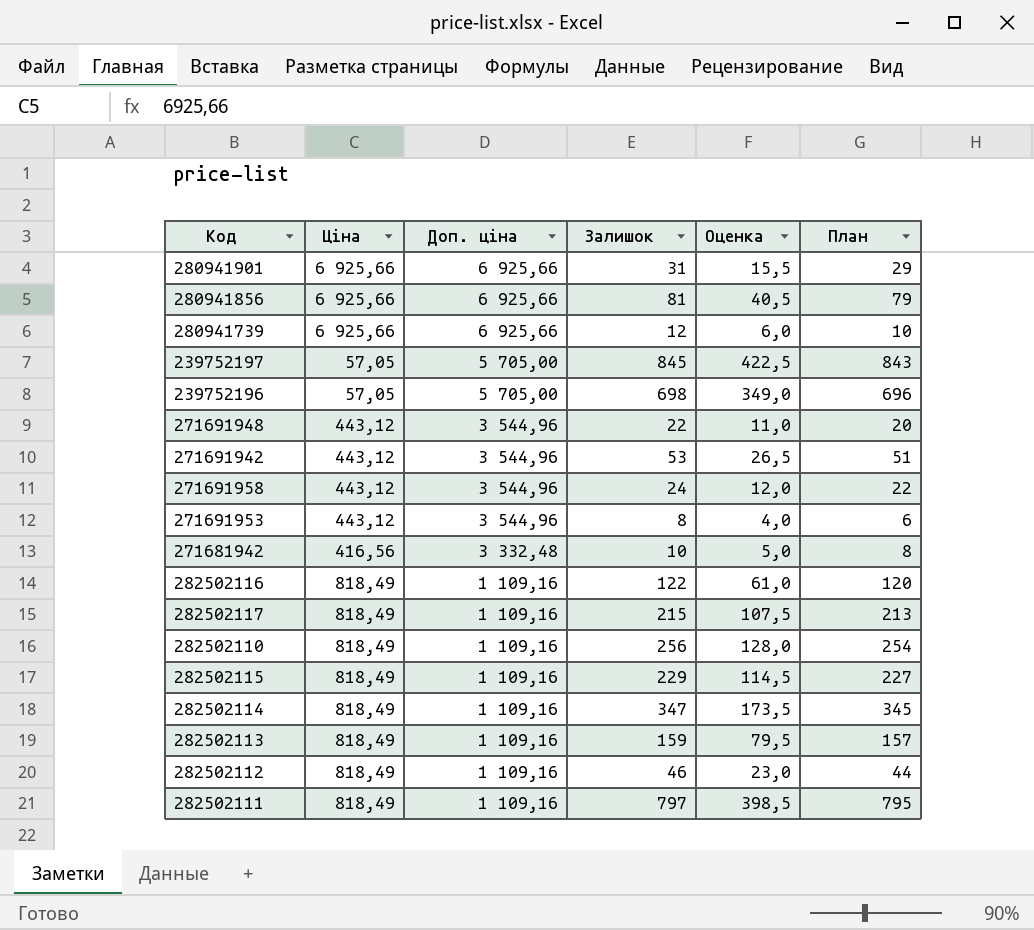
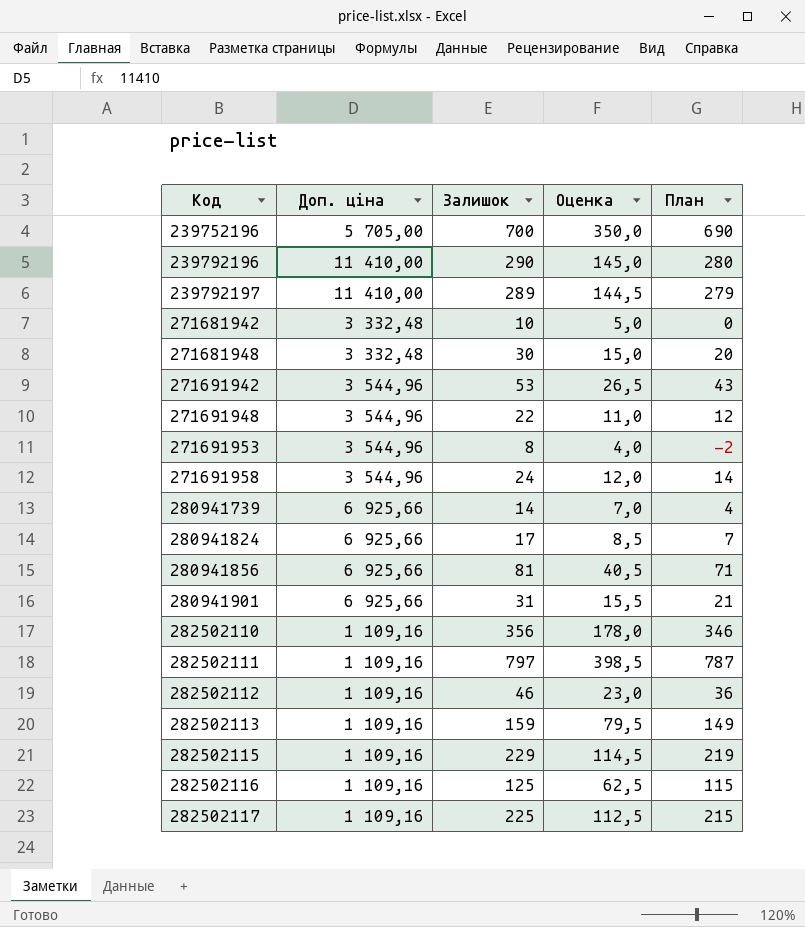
row order: Доп. ціна descending -> Код ascending
column Ціна | position: 2 -> none
column План | formula: [Залишок] - 2 -> [Залишок] - 10
row 239752197: 57,05 | 5 705,00 | 845 | 422,5 | 843 -> none
row 282502114: 818,49 | 1 109,16 | 347 | 173,5 | 345 -> none
239752196 | Залишок: 698 -> 700
239752196 | Оценка: 349,0 -> 350,0
row 239792196: none -> 11 410,00 | 290 | 145,0 | 280
row 239792197: none -> 11 410,00 | 289 | 144,5 | 279
row 271681948: none -> 3 332,48 | 30 | 15,0 | 20
280941739 | Залишок: 12 -> 14
280941739 | Оценка: 6,0 -> 7,0
row 280941824: none -> 6 925,66 | 17 | 8,5 | 7
282502110 | Залишок: 256 -> 356
282502110 | Оценка: 128,0 -> 178,0
282502116 | Залишок: 122 -> 125
282502116 | Оценка: 61,0 -> 62,5
282502117 | Залишок: 215 -> 225
282502117 | Оценка: 107,5 -> 112,5

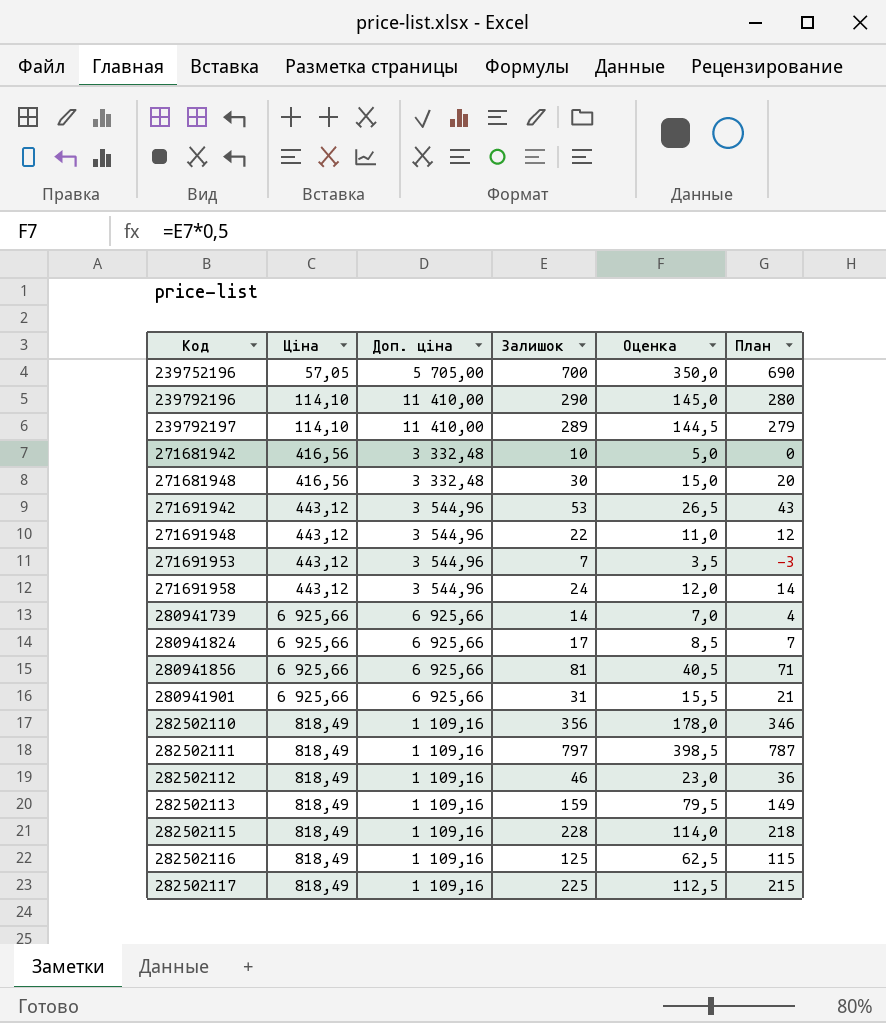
column Ціна | position: none -> 2
271691953 | Залишок: 8 -> 7
271691953 | Оценка: 4,0 -> 3,5
271691953 | План: -2 -> -3
282502115 | Залишок: 229 -> 228
282502115 | Оценка: 114,5 -> 114,0
282502115 | План: 219 -> 218

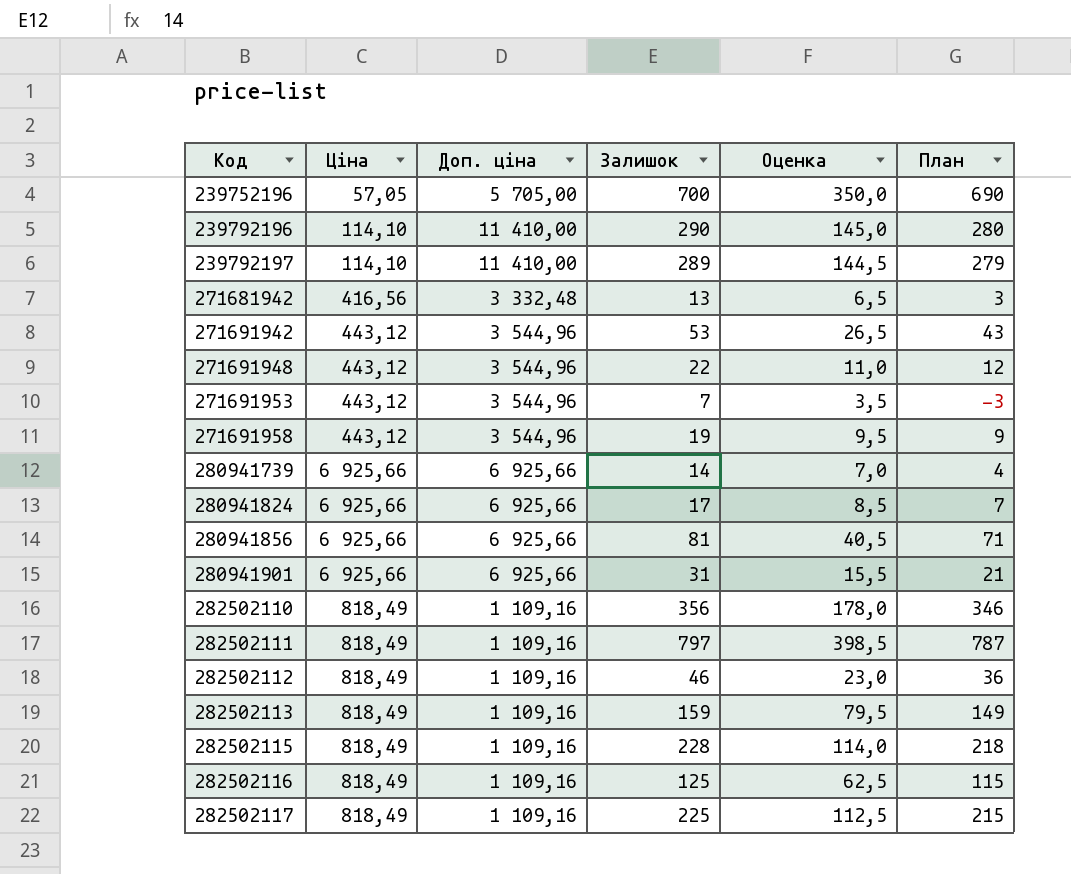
row 271681948: 416,56 | 3 332,48 | 30 | 15,0 | 20 -> none
271681942 | Залишок: 10 -> 13
271681942 | Оценка: 5,0 -> 6,5
271681942 | План: 0 -> 3
271691958 | Залишок: 24 -> 19
271691958 | Оценка: 12,0 -> 9,5
271691958 | План: 14 -> 9

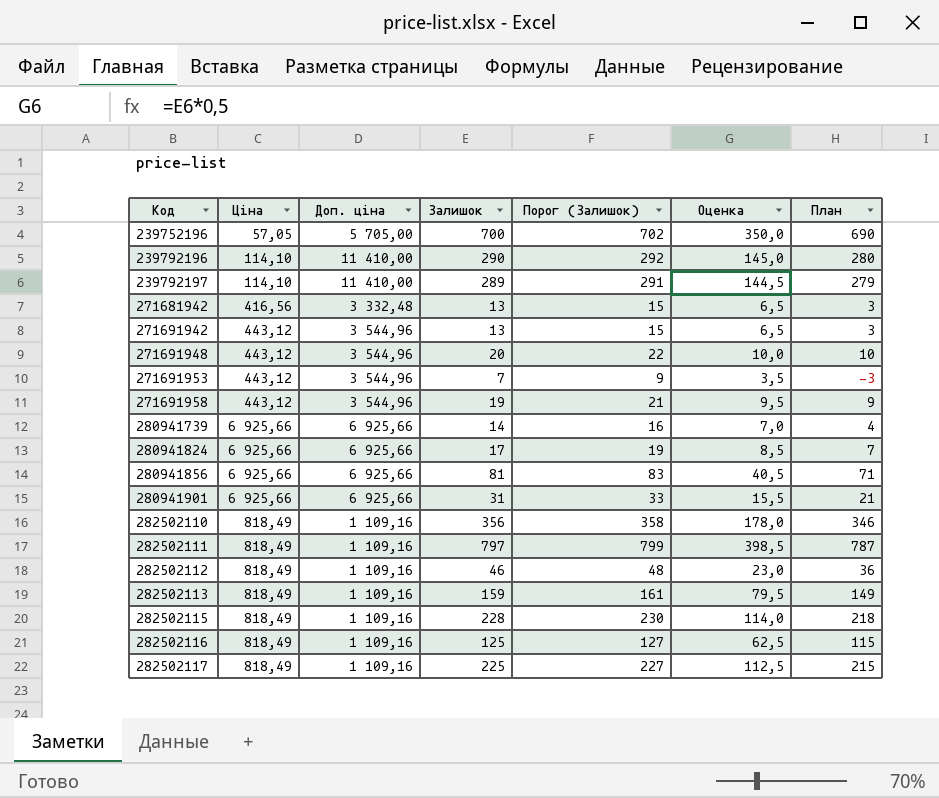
column Порог (Залишок) | formula: none -> [Залишок] + 2
271691942 | Залишок: 53 -> 13
271691942 | Оценка: 26,5 -> 6,5
271691942 | План: 43 -> 3
271691948 | Залишок: 22 -> 20
271691948 | Оценка: 11,0 -> 10,0
271691948 | План: 12 -> 10

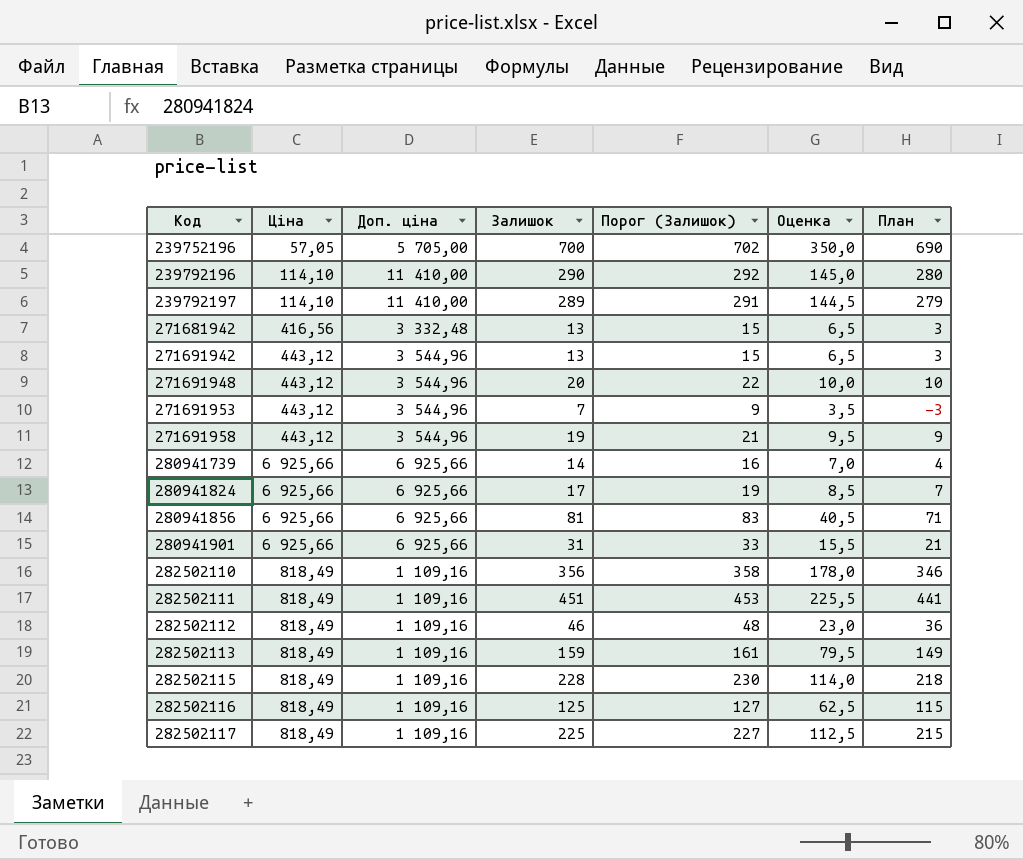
282502111 | Залишок: 797 -> 451
282502111 | Порог (Залишок): 799 -> 453
282502111 | Оценка: 398,5 -> 225,5
282502111 | План: 787 -> 441

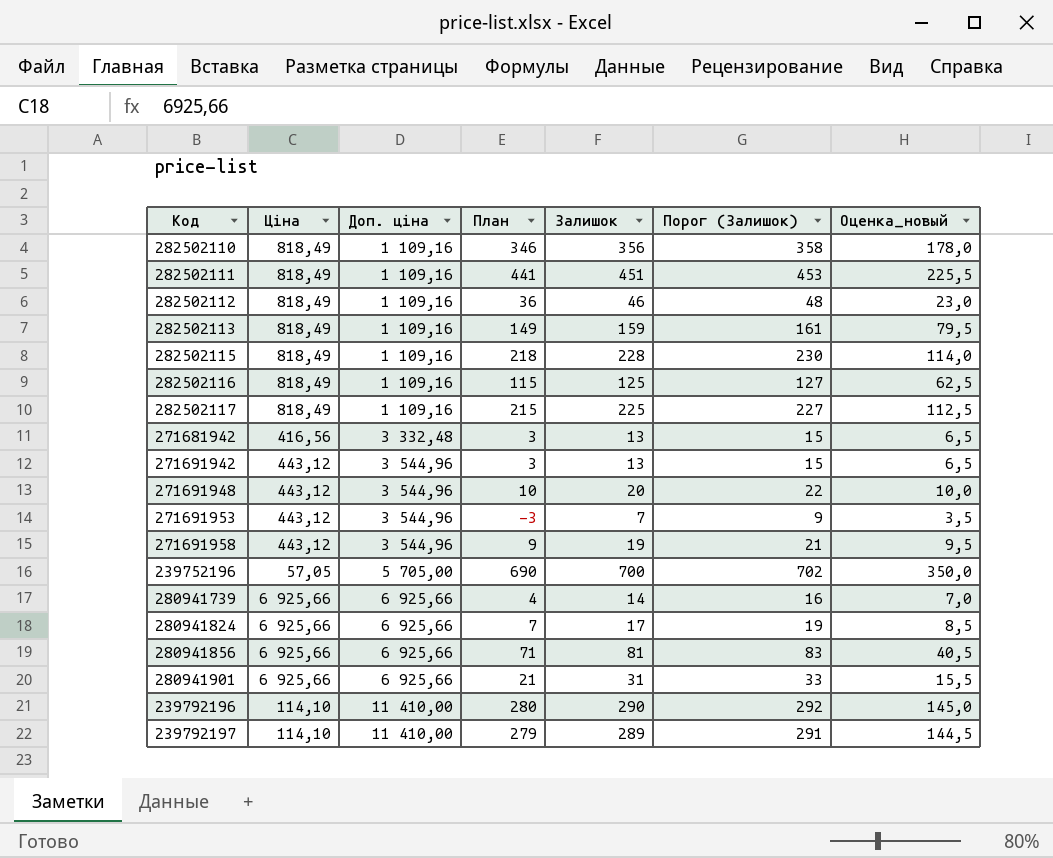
row order: Код ascending -> Доп. ціна ascending
column План | position: 7 -> 4
column name: Оценка -> Оценка_новый

